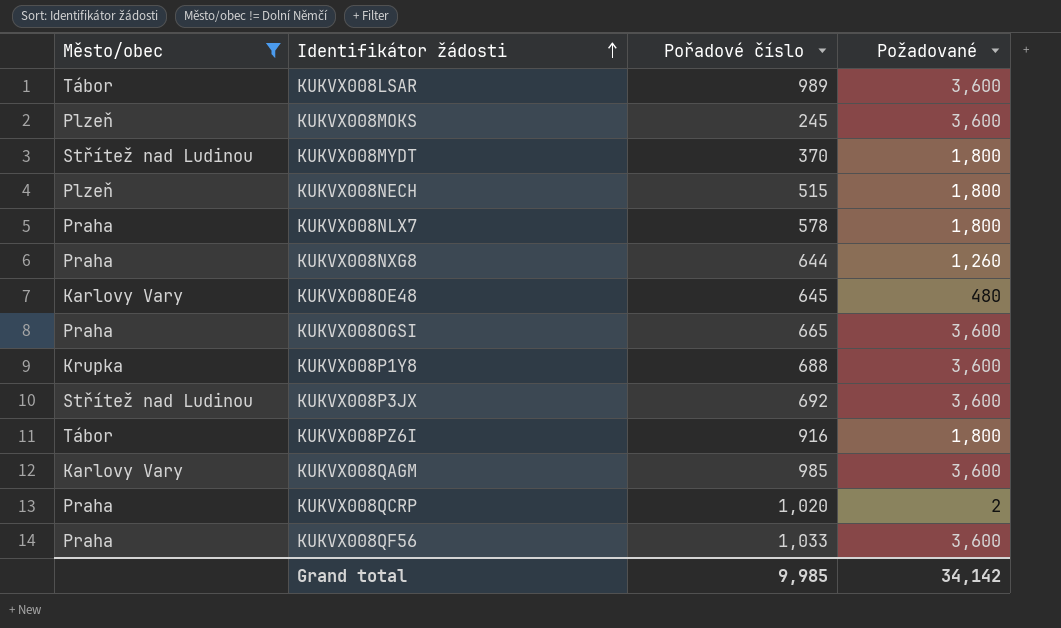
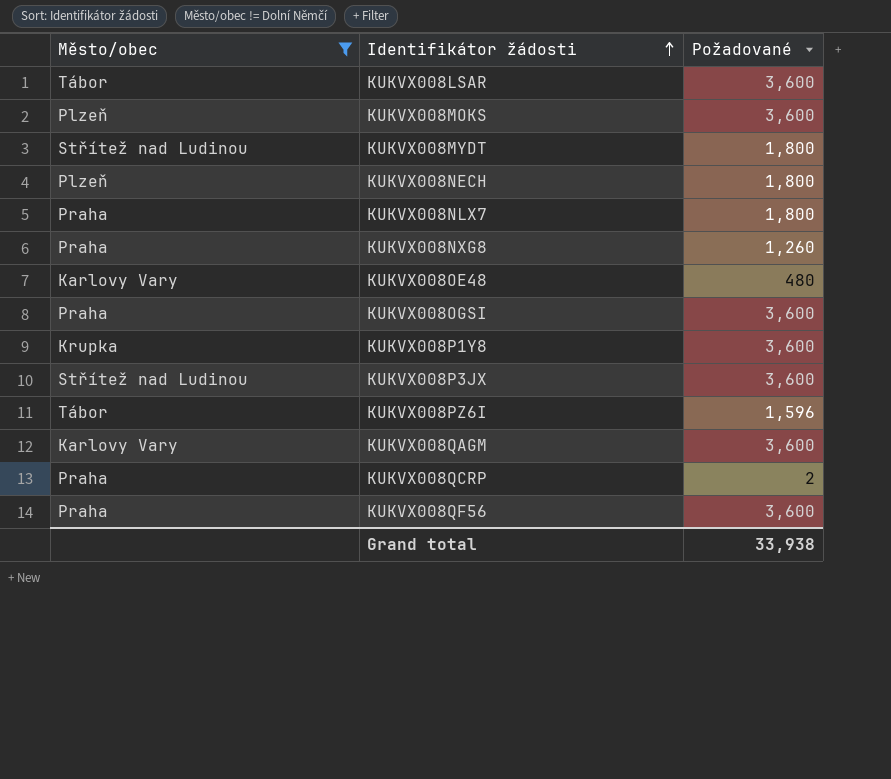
column Pořadové číslo | position: 3 -> none
KUKVX008PZ6I | Požadované: 1,800 -> 1,596
Grand total | Požadované: 34,142 -> 33,938

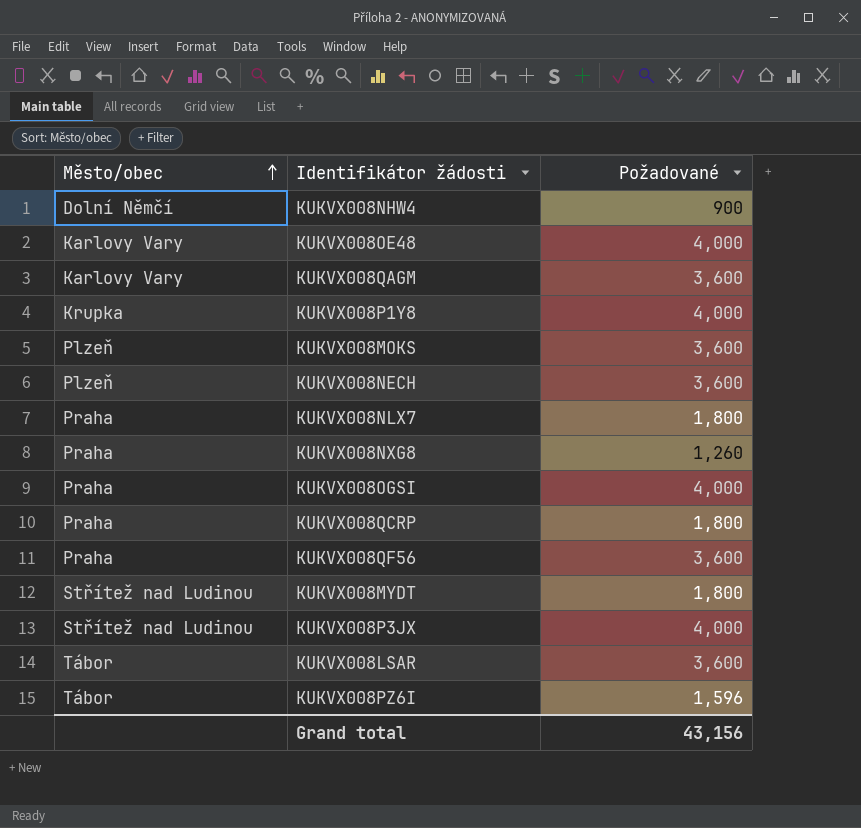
filter: Město/obec != Dolní Němčí -> none
row order: Identifikátor žádosti ascending -> Město/obec ascending
KUKVX008OE48 | Požadované: 480 -> 4,000
KUKVX008P1Y8 | Požadované: 3,600 -> 4,000
KUKVX008NECH | Požadované: 1,800 -> 3,600
KUKVX008OGSI | Požadované: 3,600 -> 4,000
KUKVX008QCRP | Požadované: 2 -> 1,800
KUKVX008P3JX | Požadované: 3,600 -> 4,000
Grand total | Požadované: 33,938 -> 43,156

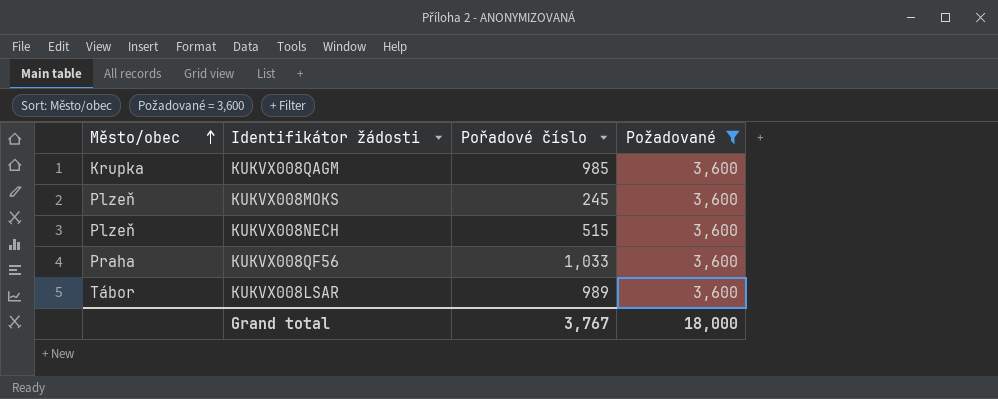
filter: none -> Požadované = 3,600
column Pořadové číslo | position: none -> 3
KUKVX008QAGM | Město/obec: Karlovy Vary -> Krupka
Grand total | Požadované: 43,156 -> 18,000

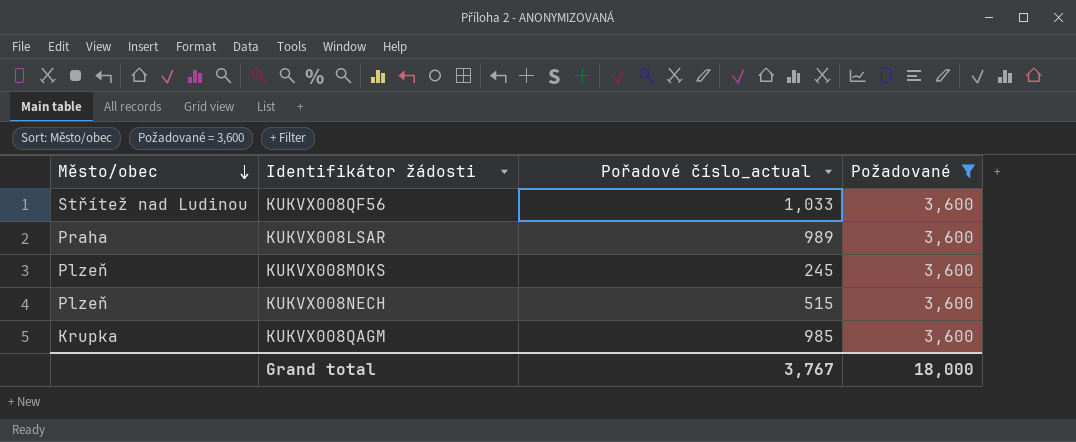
row order: Město/obec ascending -> Město/obec descending
column name: Pořadové číslo -> Pořadové číslo_actual
KUKVX008QF56 | Město/obec: Praha -> Střítež nad Ludinou
KUKVX008LSAR | Město/obec: Tábor -> Praha

